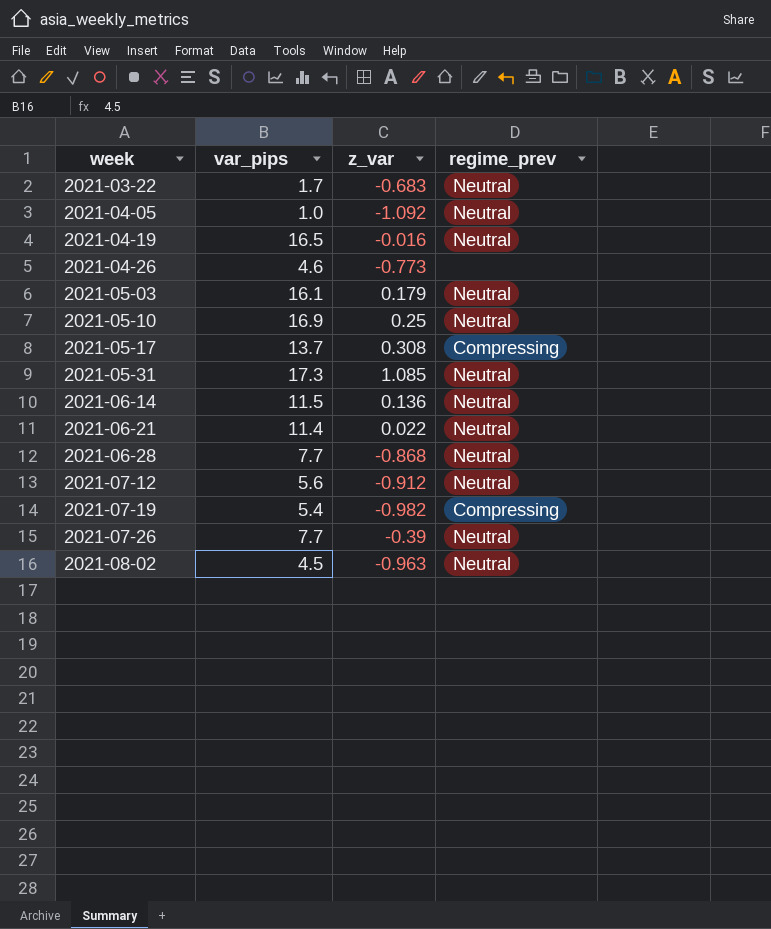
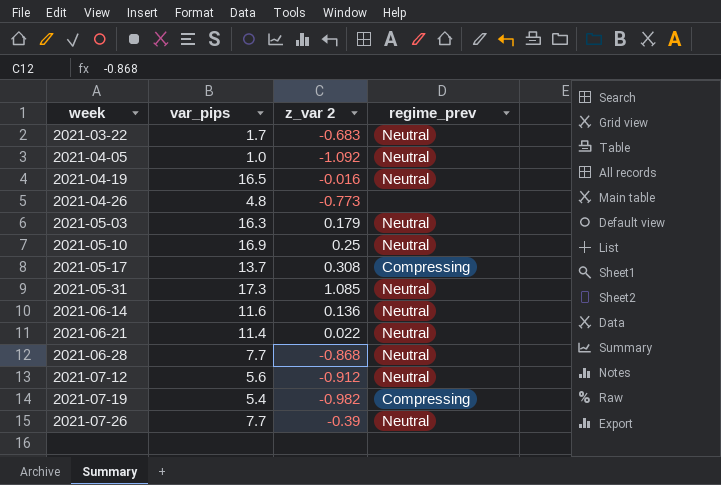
column name: z_var -> z_var 2
row 2021-08-02: 4.5 | -0.963 | Neutral -> none
2021-04-26 | var_pips: 4.6 -> 4.8
2021-05-03 | var_pips: 16.1 -> 16.3
2021-06-14 | var_pips: 11.5 -> 11.6

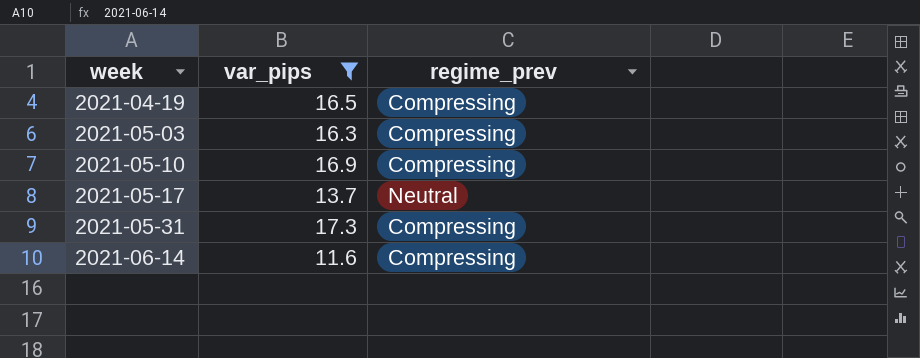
filter: none -> var_pips >= 11.6
column z_var 2 | position: 3 -> none
2021-04-19 | regime_prev: Neutral -> Compressing
2021-05-03 | regime_prev: Neutral -> Compressing
2021-05-10 | regime_prev: Neutral -> Compressing
2021-05-17 | regime_prev: Compressing -> Neutral
2021-05-31 | regime_prev: Neutral -> Compressing
2021-06-14 | regime_prev: Neutral -> Compressing

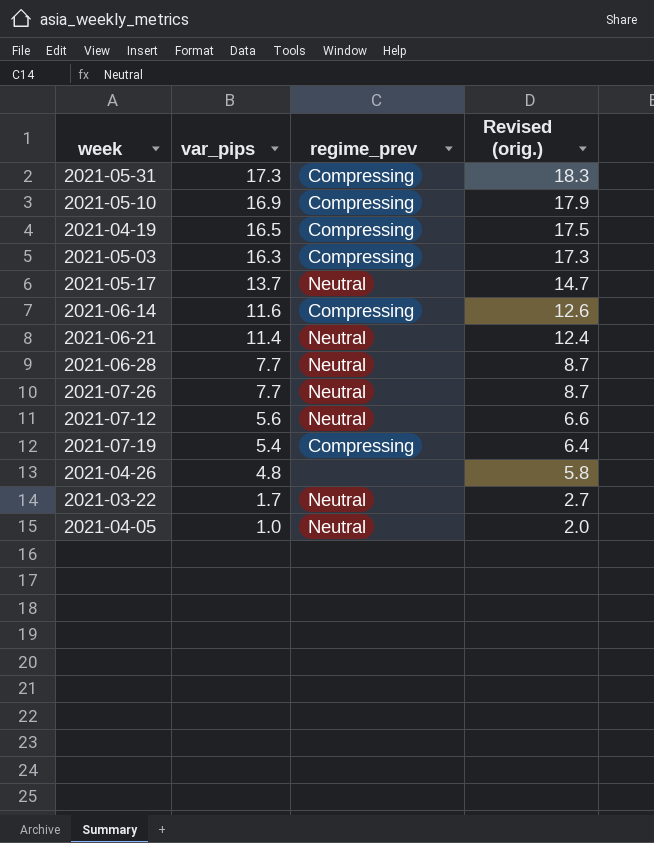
filter: var_pips >= 11.6 -> none
row order: week ascending -> var_pips descending
column Revised (orig.) | formula: none -> [var_pips] + 1

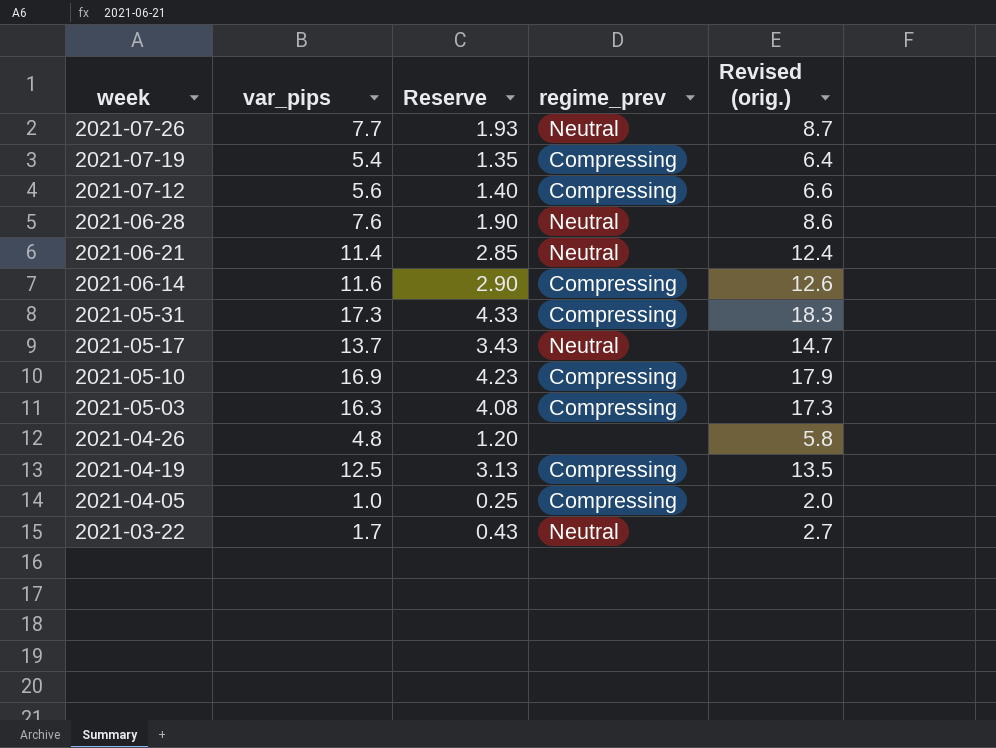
row order: var_pips descending -> week descending
column Reserve | formula: none -> [var_pips] * 0.25
2021-07-12 | regime_prev: Neutral -> Compressing
2021-06-28 | var_pips: 7.7 -> 7.6
2021-06-28 | Revised (orig.): 8.7 -> 8.6
2021-04-19 | var_pips: 16.5 -> 12.5
2021-04-19 | Revised (orig.): 17.5 -> 13.5
2021-04-05 | regime_prev: Neutral -> Compressing

